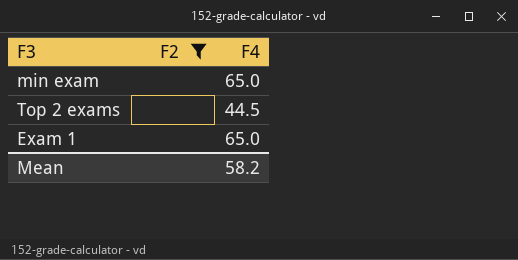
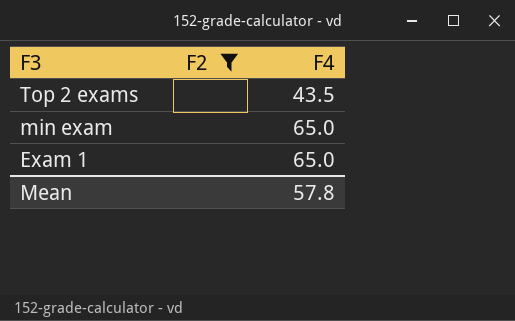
row order: none -> F3 descending
Top 2 exams | F4: 44.5 -> 43.5
Mean | F4: 58.2 -> 57.8

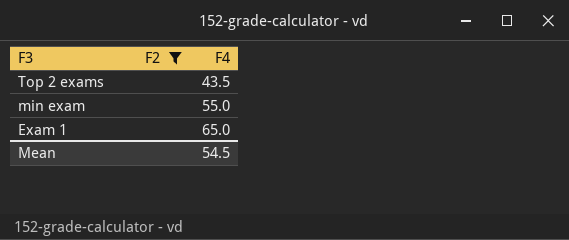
min exam | F4: 65.0 -> 55.0
Mean | F4: 57.8 -> 54.5

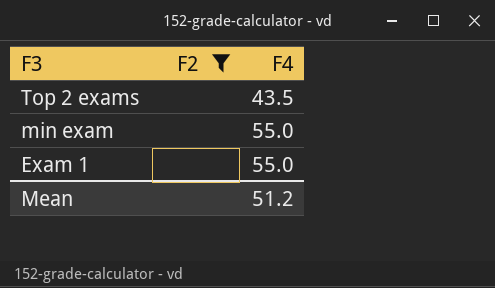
Exam 1 | F4: 65.0 -> 55.0
Mean | F4: 54.5 -> 51.2

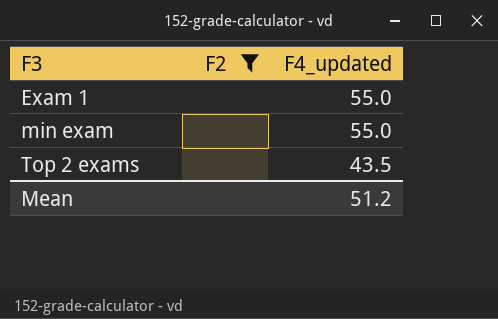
row order: F3 descending -> F3 ascending
column name: F4 -> F4_updated

